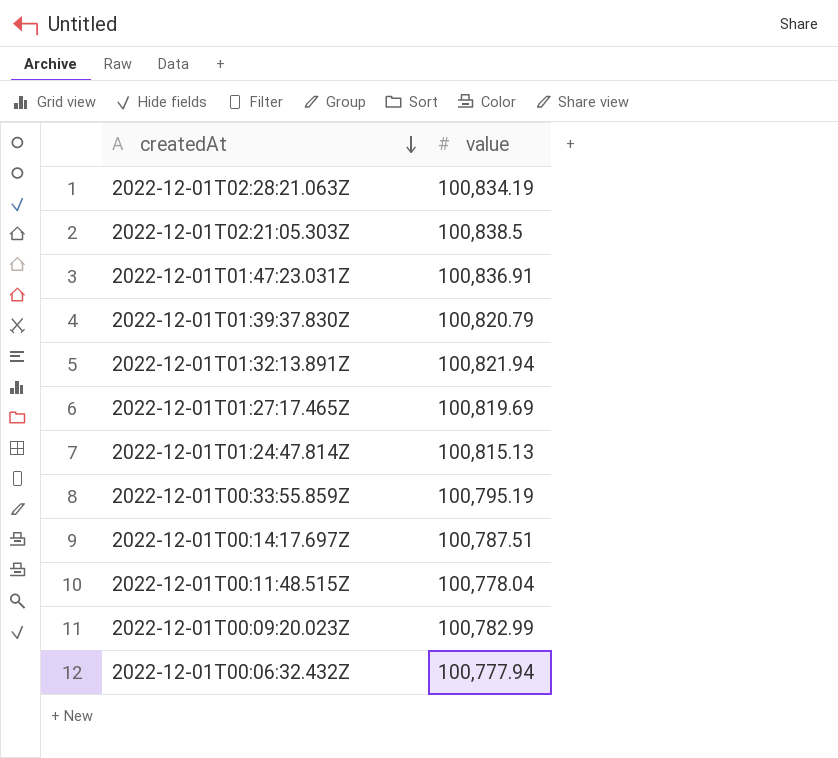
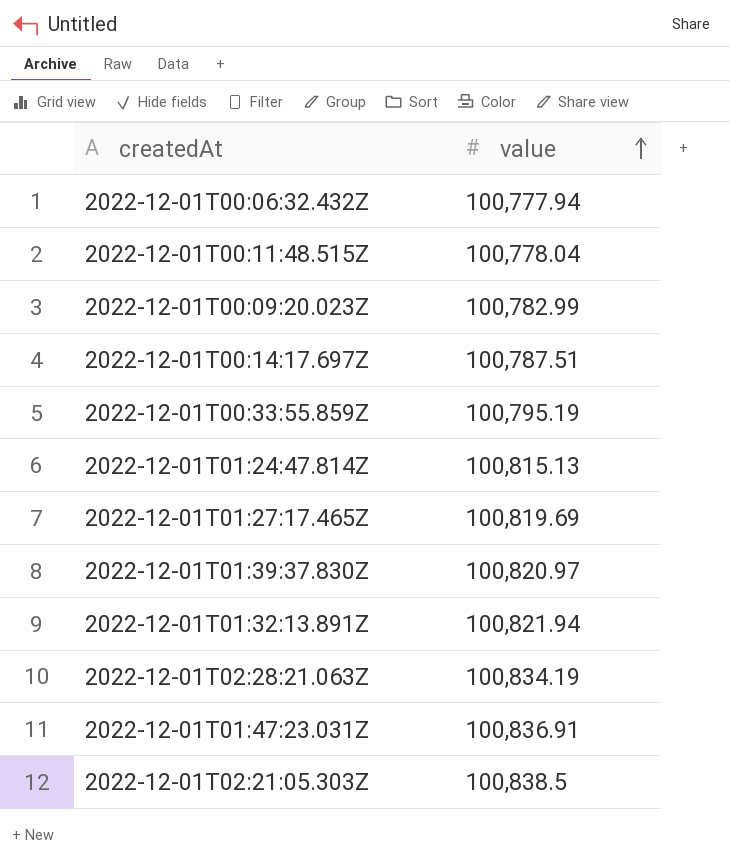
row order: createdAt descending -> value ascending
2022-12-01T01:39:37.830Z | value: 100,820.79 -> 100,820.97

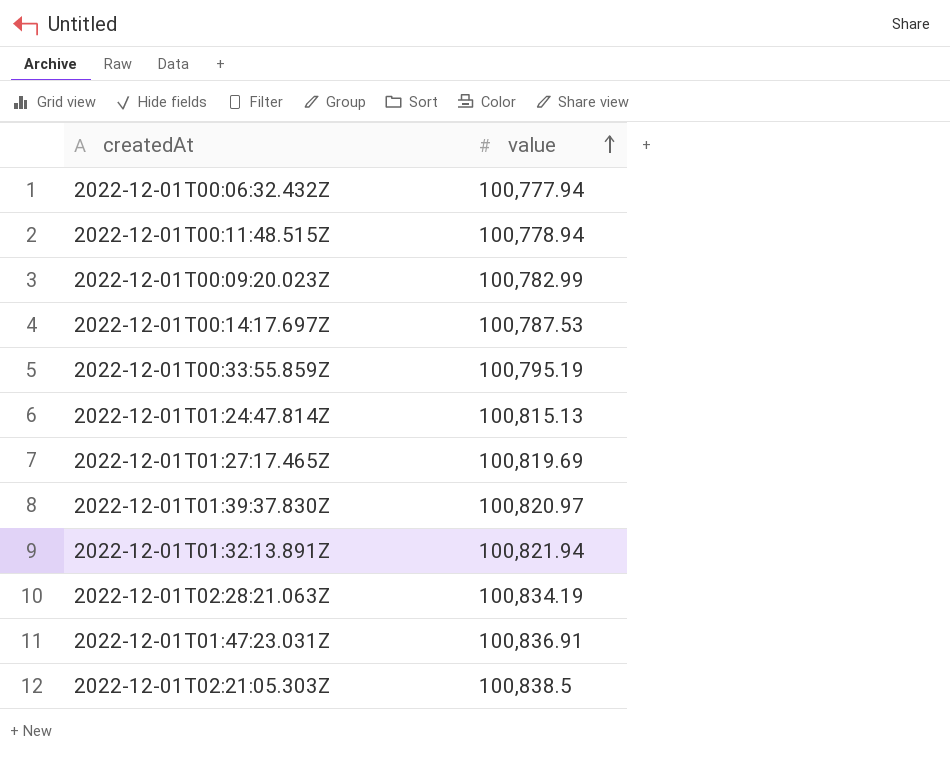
2022-12-01T00:11:48.515Z | value: 100,778.04 -> 100,778.94
2022-12-01T00:14:17.697Z | value: 100,787.51 -> 100,787.53

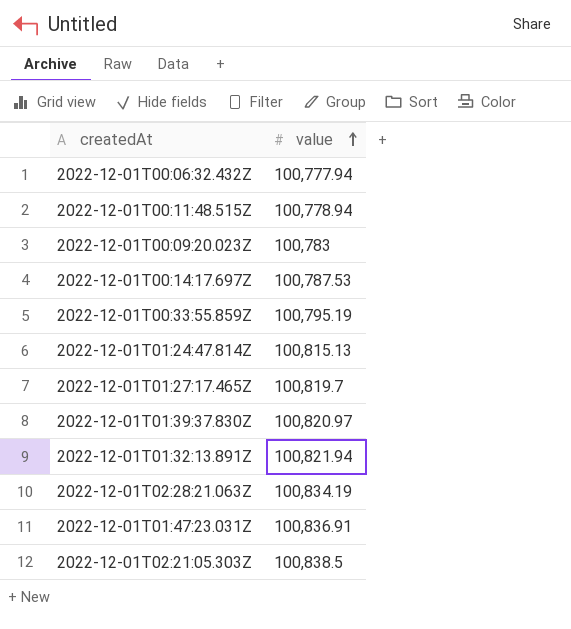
2022-12-01T00:09:20.023Z | value: 100,782.99 -> 100,783
2022-12-01T01:27:17.465Z | value: 100,819.69 -> 100,819.7

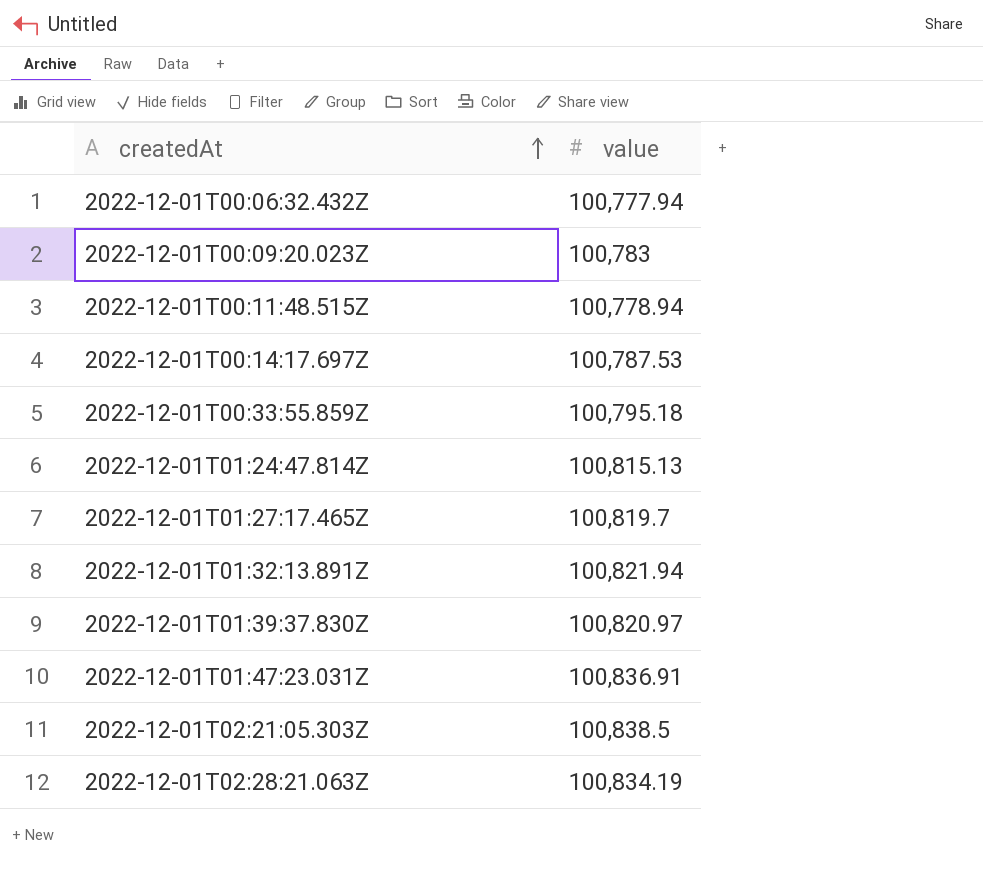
row order: value ascending -> createdAt ascending
2022-12-01T00:33:55.859Z | value: 100,795.19 -> 100,795.18

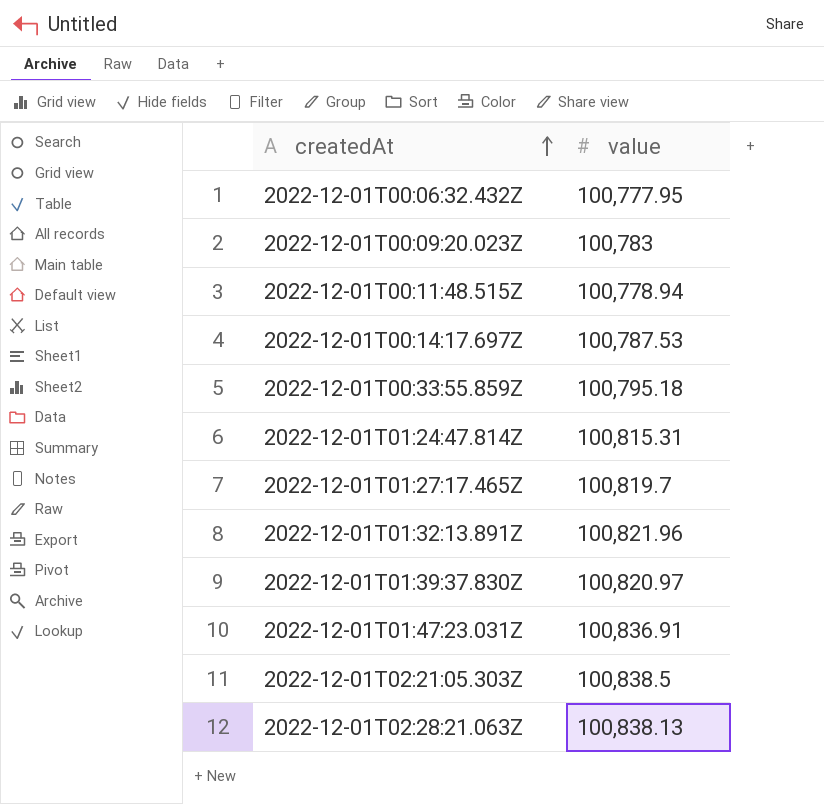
2022-12-01T00:06:32.432Z | value: 100,777.94 -> 100,777.95
2022-12-01T01:24:47.814Z | value: 100,815.13 -> 100,815.31
2022-12-01T01:32:13.891Z | value: 100,821.94 -> 100,821.96
2022-12-01T02:28:21.063Z | value: 100,834.19 -> 100,838.13

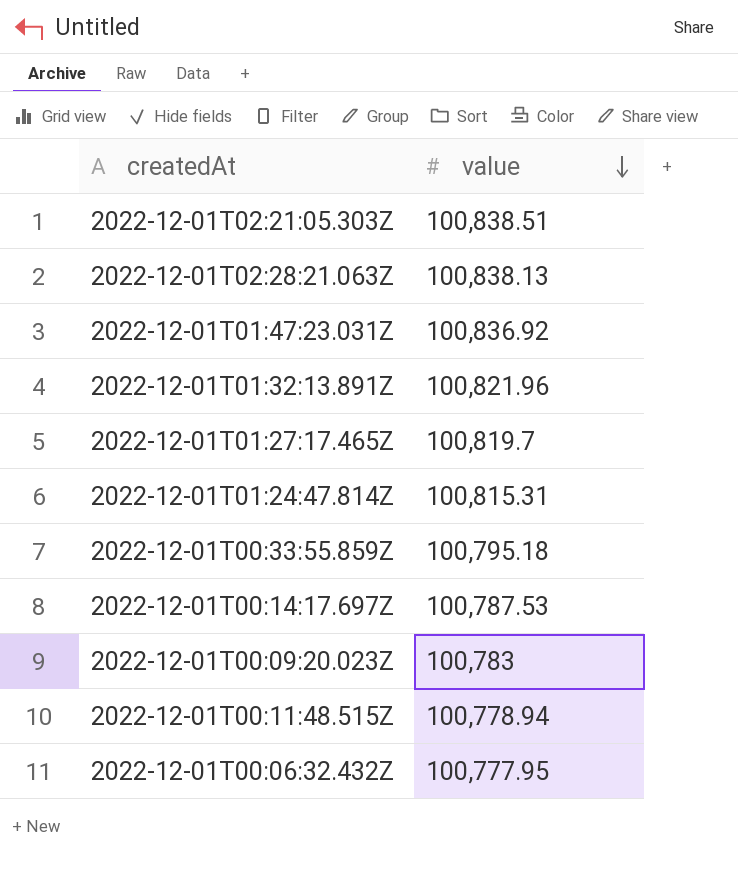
row order: createdAt ascending -> value descending
row 2022-12-01T01:39:37.830Z: 100,820.97 -> none
2022-12-01T02:21:05.303Z | value: 100,838.5 -> 100,838.51
2022-12-01T01:47:23.031Z | value: 100,836.91 -> 100,836.92

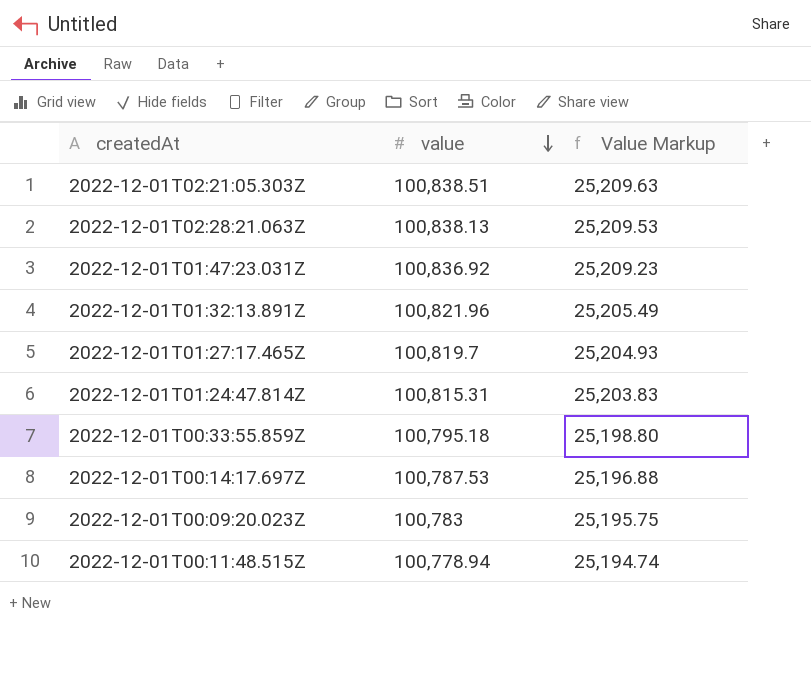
column Value Markup | formula: none -> [value] * 0.25
row 2022-12-01T00:06:32.432Z: 100,777.95 -> none

